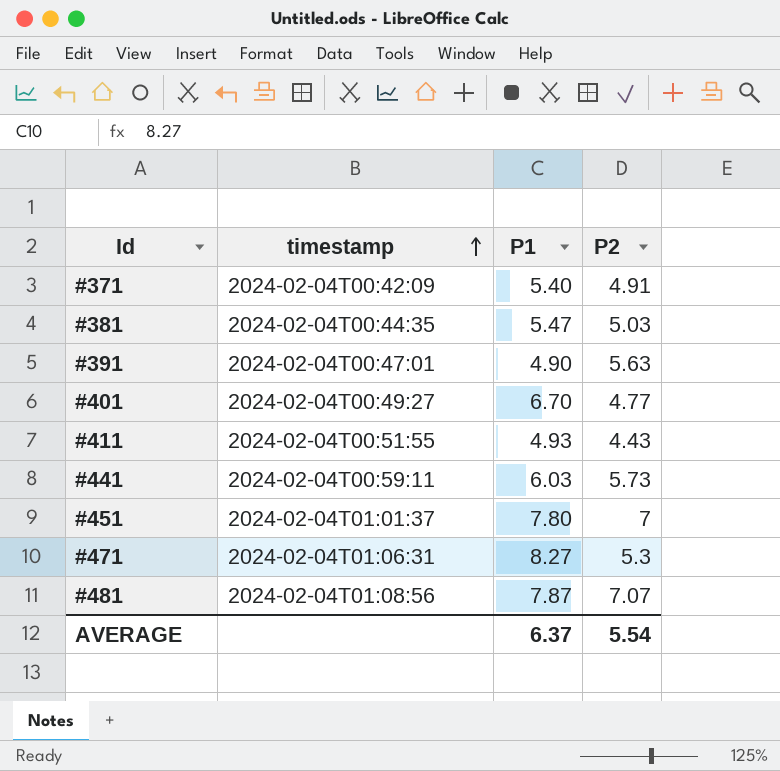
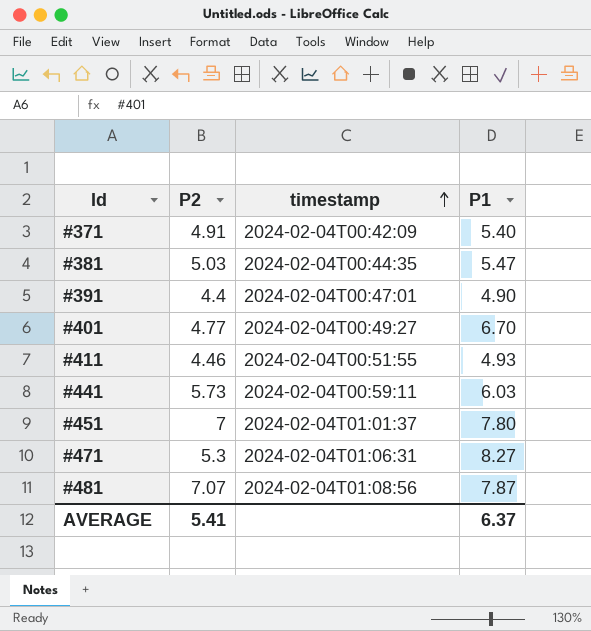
column P2 | position: 4 -> 2
#391 | P2: 5.63 -> 4.4
#411 | P2: 4.43 -> 4.46
AVERAGE | P2: 5.54 -> 5.41

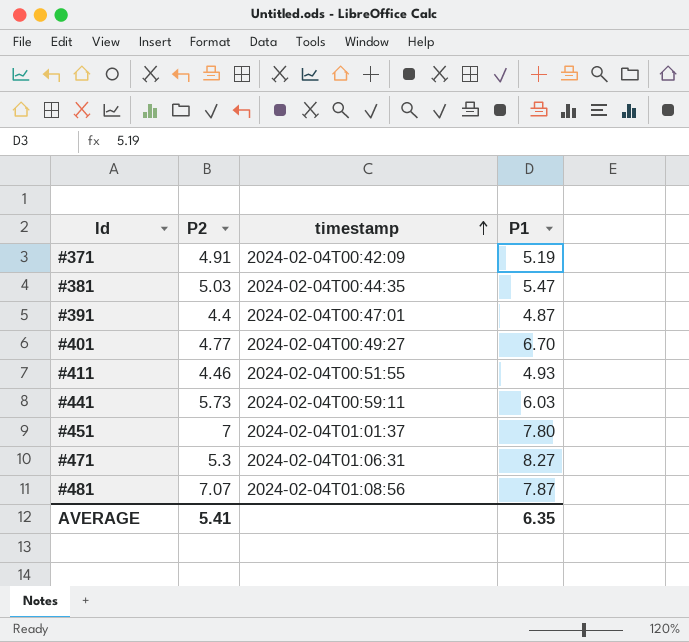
#371 | P1: 5.40 -> 5.19
#391 | P1: 4.90 -> 4.87
AVERAGE | P1: 6.37 -> 6.35

